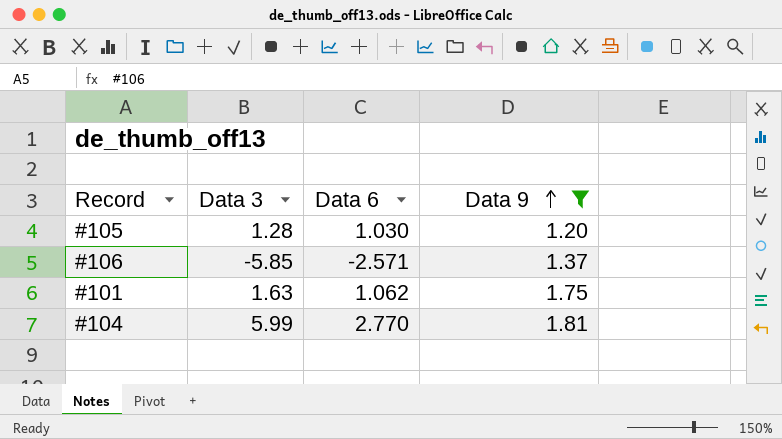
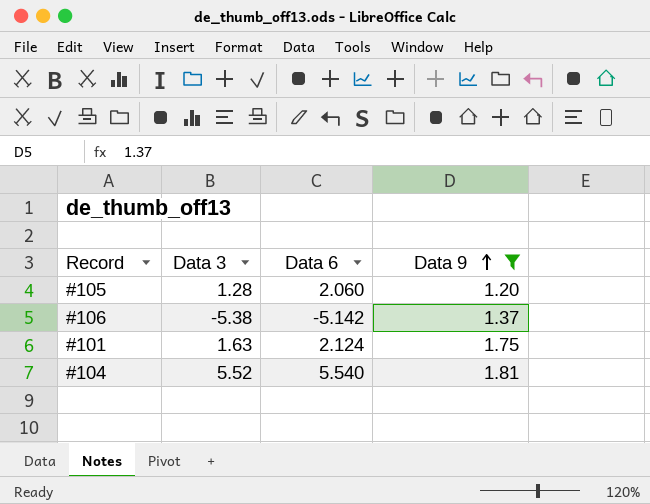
#105 | Data 6: 1.030 -> 2.060
#106 | Data 3: -5.85 -> -5.38
#106 | Data 6: -2.571 -> -5.142
#101 | Data 6: 1.062 -> 2.124
#104 | Data 3: 5.99 -> 5.52
#104 | Data 6: 2.770 -> 5.540

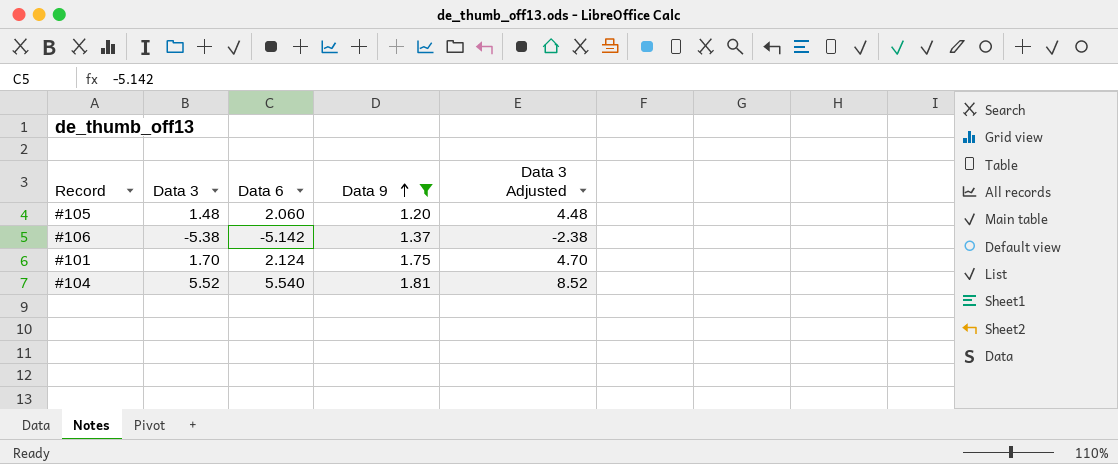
column Data 3 Adjusted | formula: none -> [Data 3] + 3
#105 | Data 3: 1.28 -> 1.48
#101 | Data 3: 1.63 -> 1.70

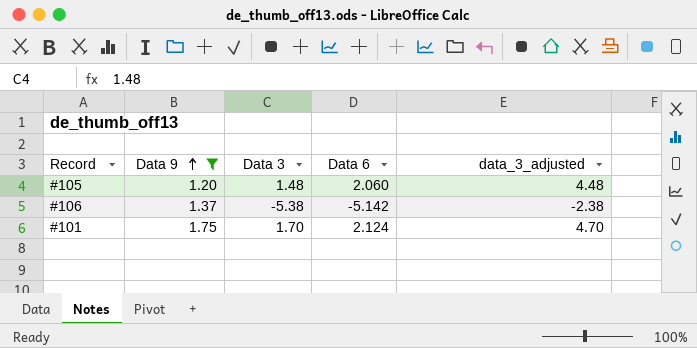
column Data 9 | position: 4 -> 2
column name: Data 3 Adjusted -> data_3_adjusted
row #104: 5.52 | 5.540 | 1.81 | 8.52 -> none

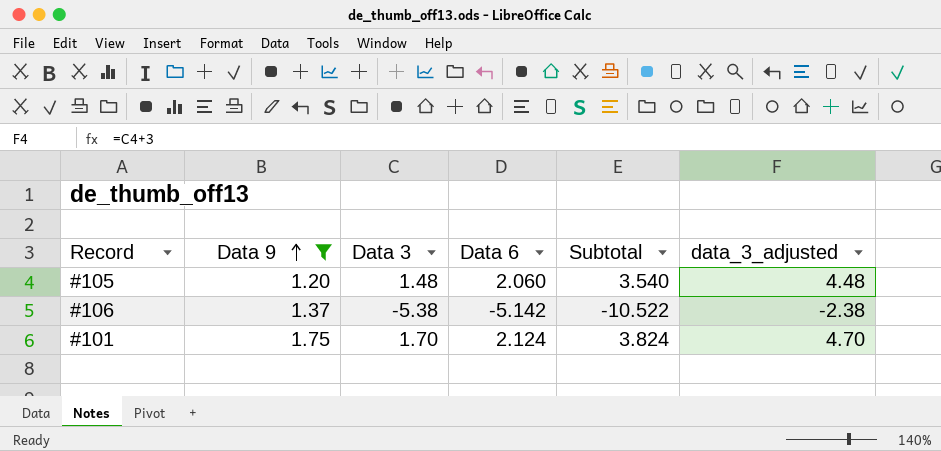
column Subtotal | formula: none -> [Data 3] + [Data 6]

